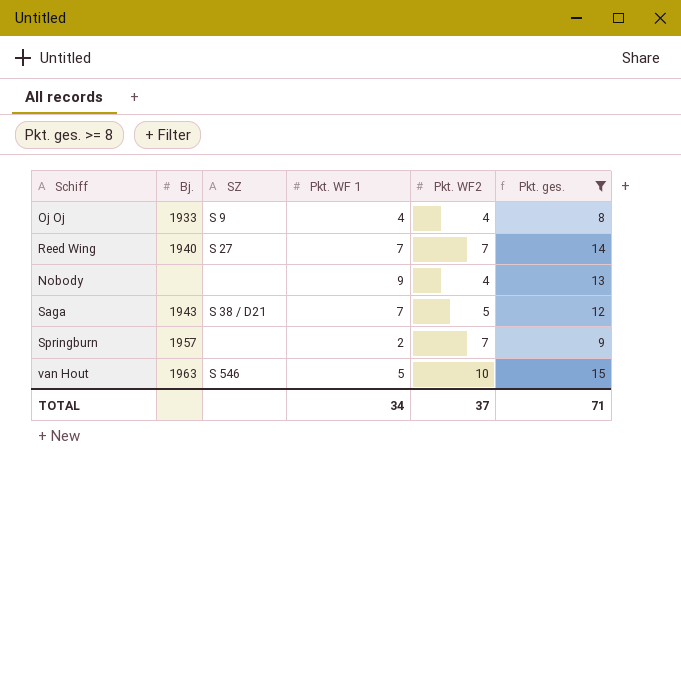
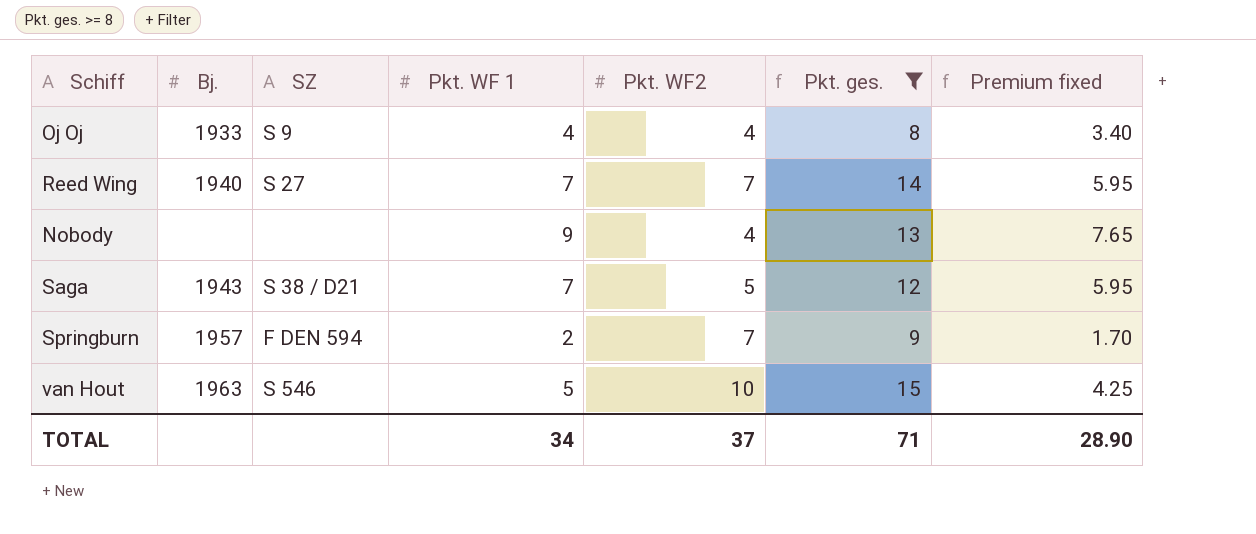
column Premium fixed | formula: none -> [Pkt. WF 1] * 0.85
Springburn | SZ: none -> F DEN 594

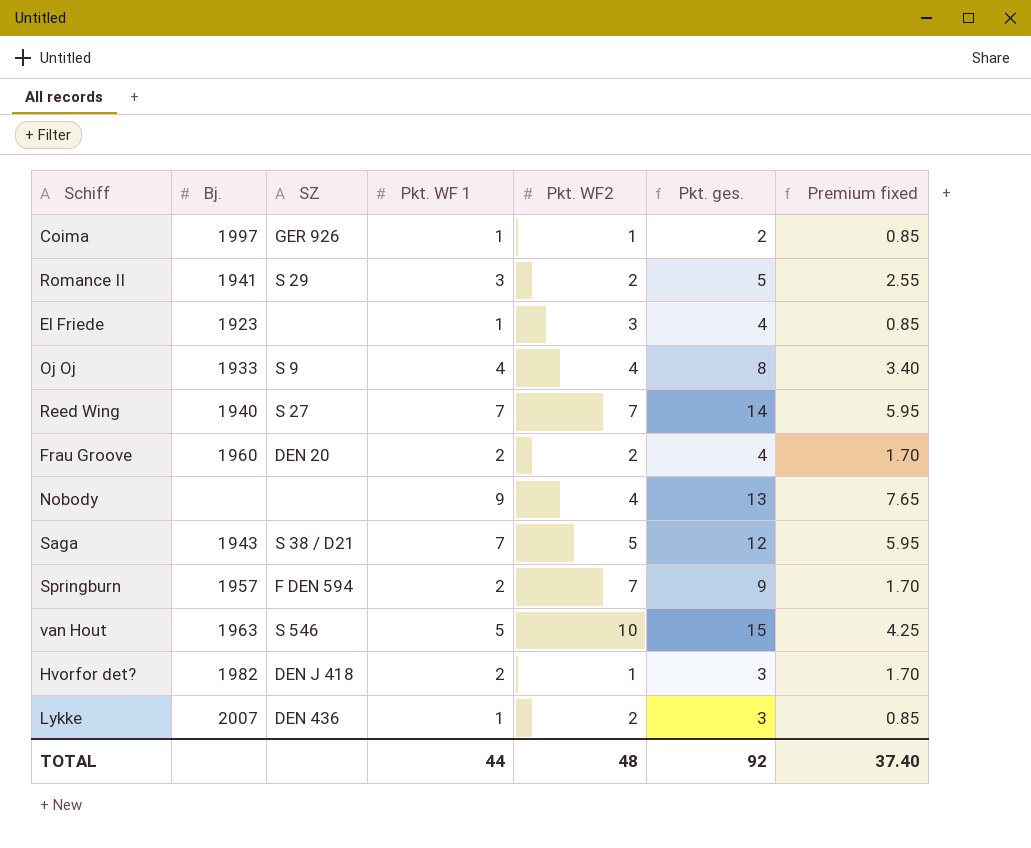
filter: Pkt. ges. >= 8 -> none
TOTAL | Pkt. WF 1: 34 -> 44
TOTAL | Pkt. WF2: 37 -> 48
TOTAL | Pkt. ges.: 71 -> 92
TOTAL | Premium fixed: 28.90 -> 37.40

